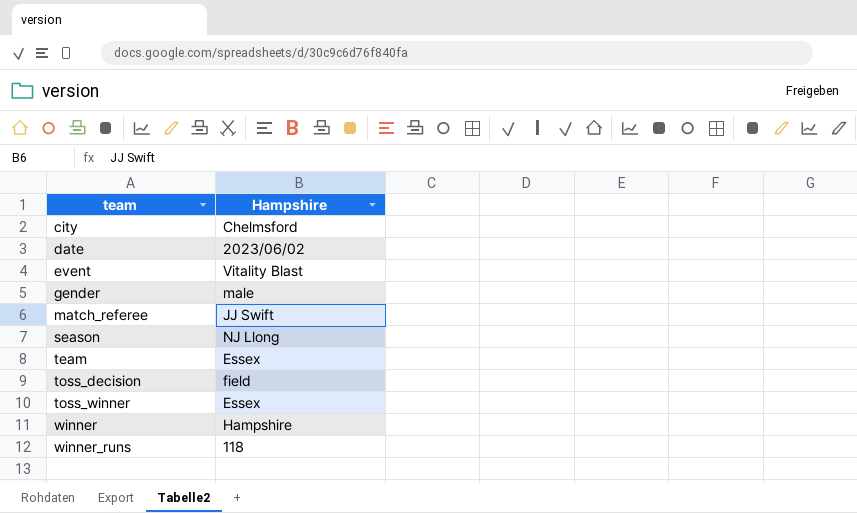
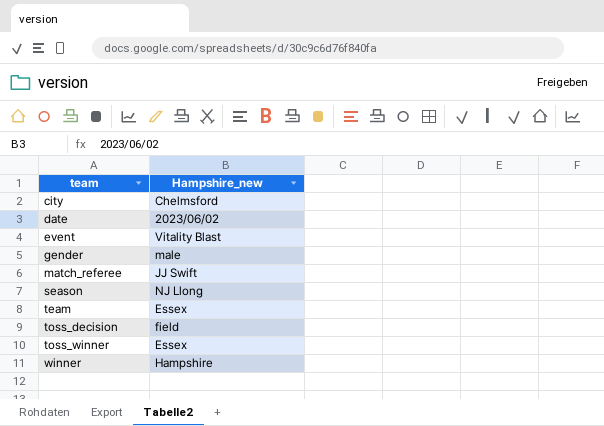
column name: Hampshire -> Hampshire_new
row winner_runs: 118 -> none

